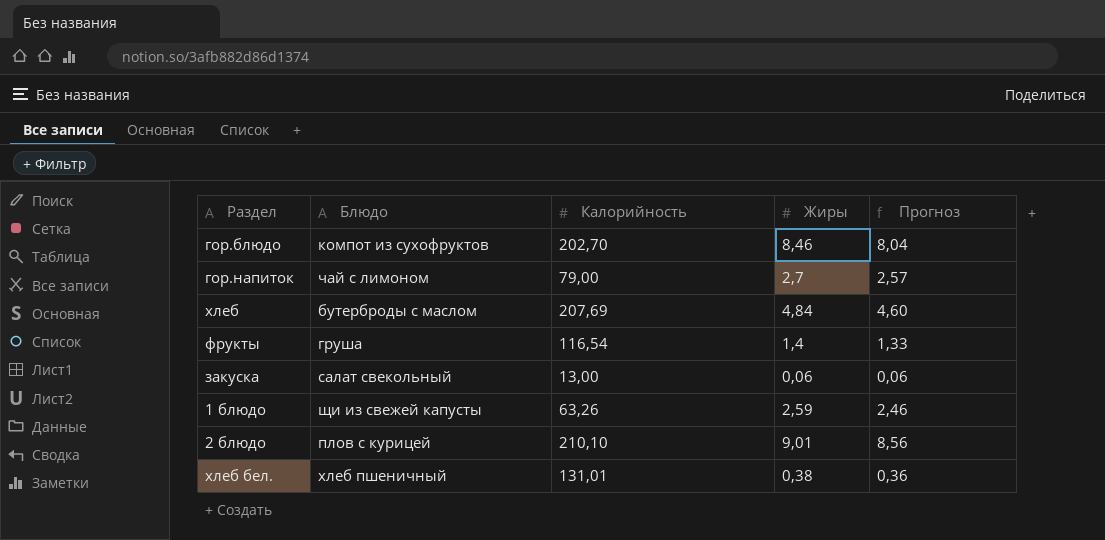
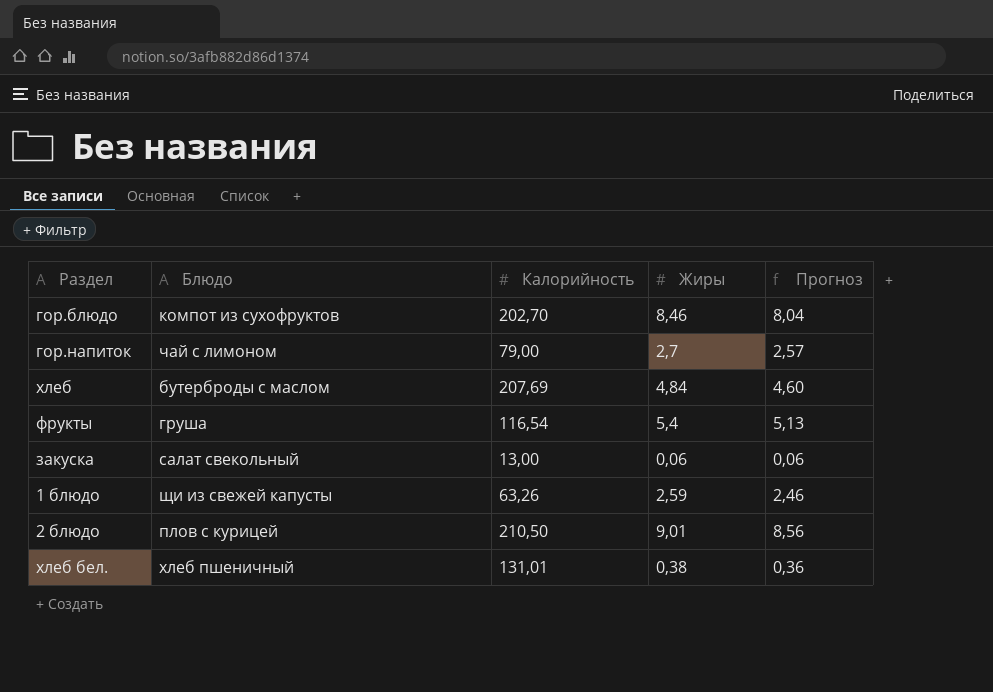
фрукты | Жиры: 1,4 -> 5,4
фрукты | Прогноз: 1,33 -> 5,13
2 блюдо | Калорийность: 210,10 -> 210,50

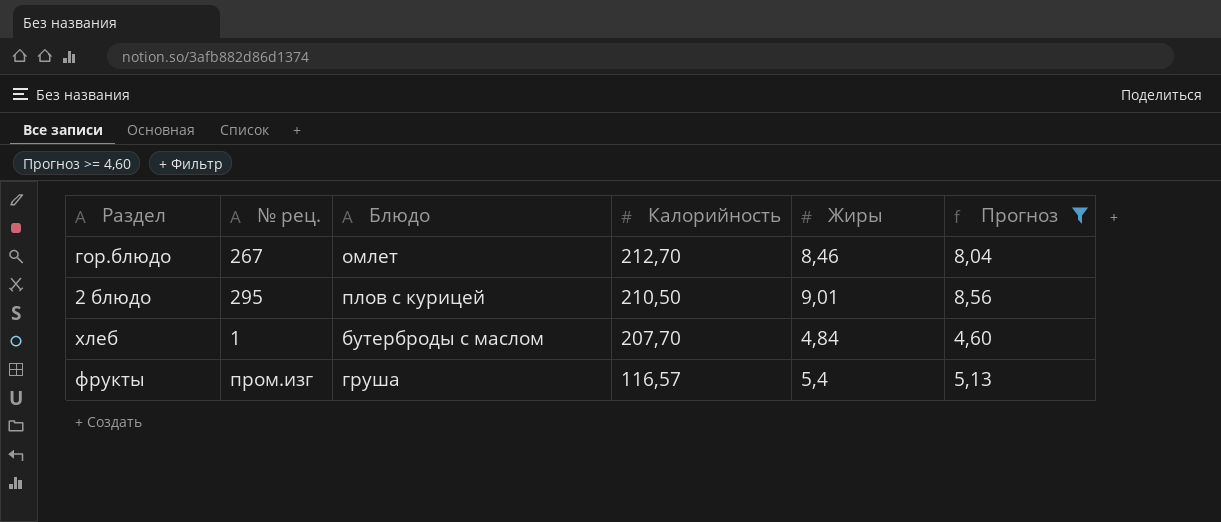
filter: none -> Прогноз >= 4,60
row order: none -> Калорийность descending
column № рец. | position: none -> 2
гор.блюдо | Блюдо: компот из сухофруктов -> омлет
гор.блюдо | Калорийность: 202,70 -> 212,70
хлеб | Калорийность: 207,69 -> 207,70
фрукты | Калорийность: 116,54 -> 116,57

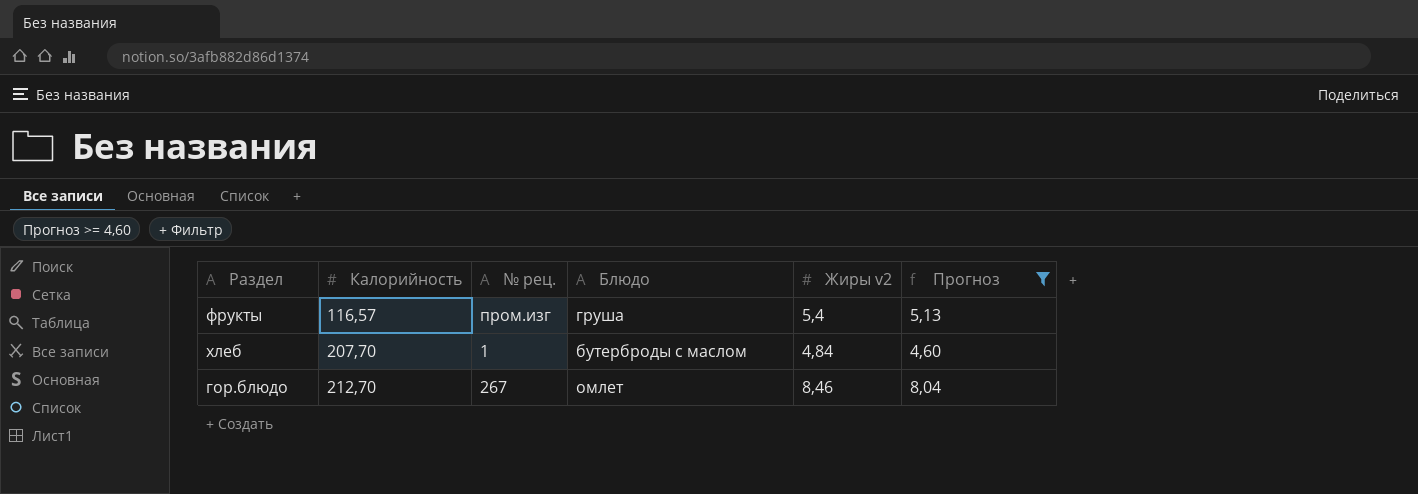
row order: Калорийность descending -> Калорийность ascending
column Калорийность | position: 4 -> 2
column name: Жиры -> Жиры v2
row 2 блюдо: 295 | плов с курицей | 210,50 | 9,01 | 8,56 -> none

